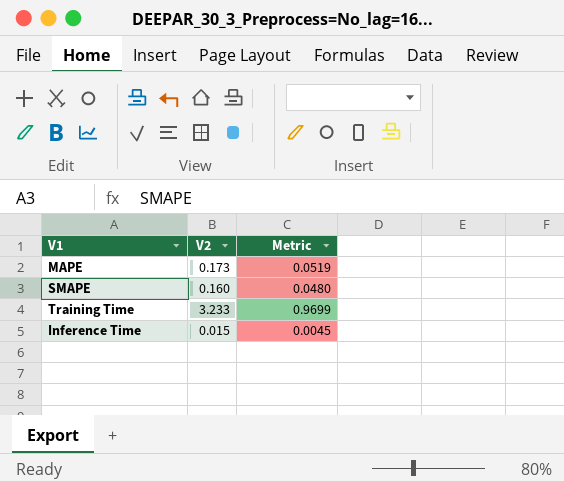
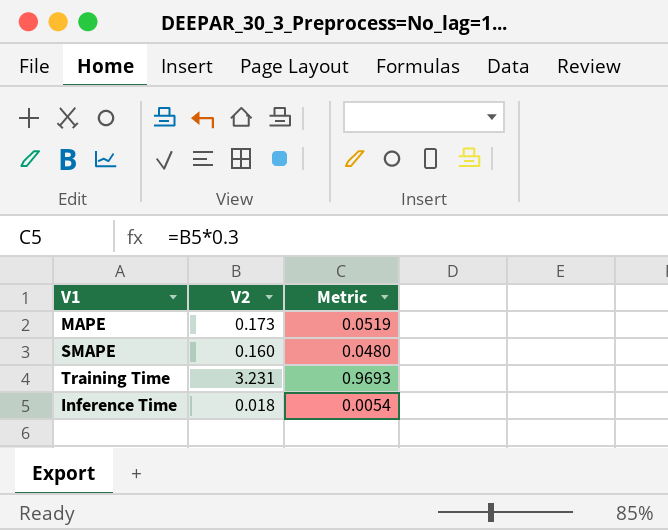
Training Time | V2: 3.233 -> 3.231
Training Time | Metric: 0.9699 -> 0.9693
Inference Time | V2: 0.015 -> 0.018
Inference Time | Metric: 0.0045 -> 0.0054

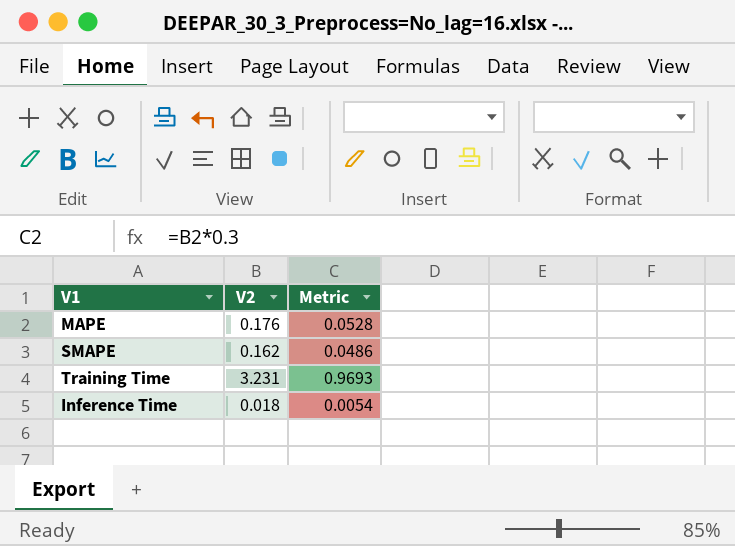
MAPE | V2: 0.173 -> 0.176
MAPE | Metric: 0.0519 -> 0.0528
SMAPE | V2: 0.160 -> 0.162
SMAPE | Metric: 0.0480 -> 0.0486

